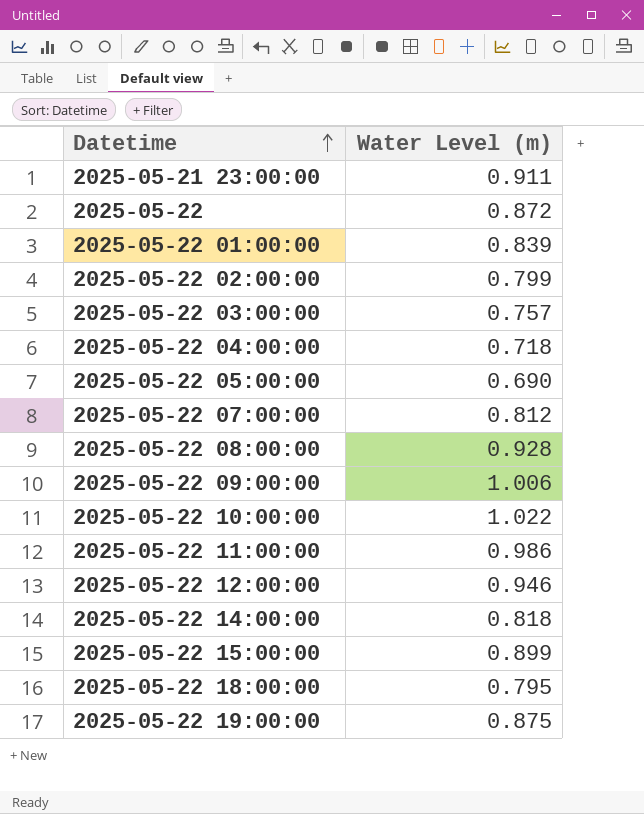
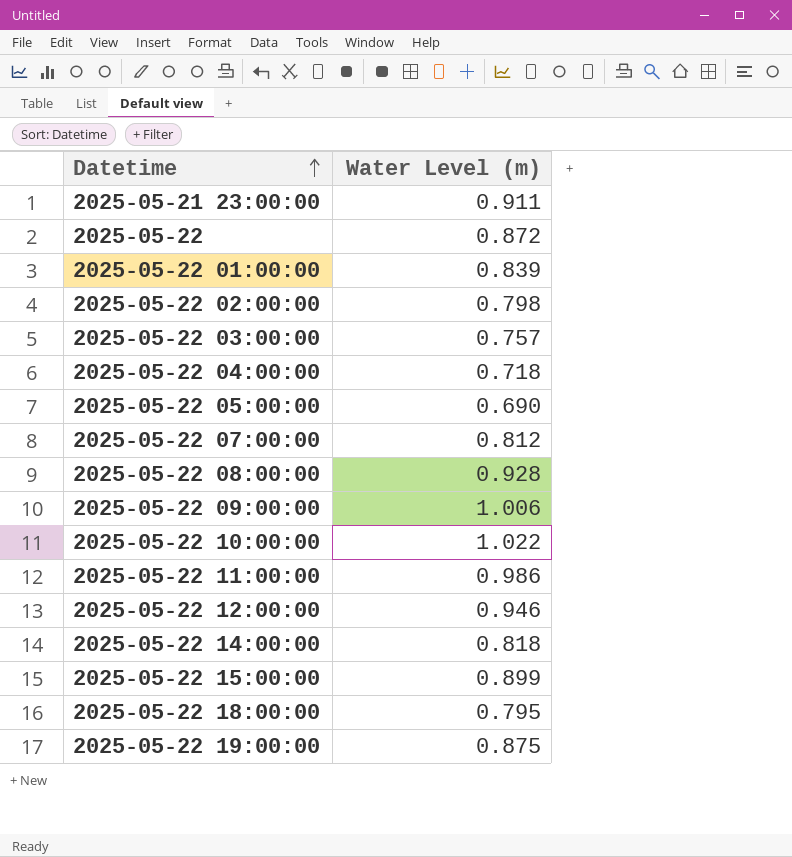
2025-05-22 02:00:00 | Water Level (m): 0.799 -> 0.798

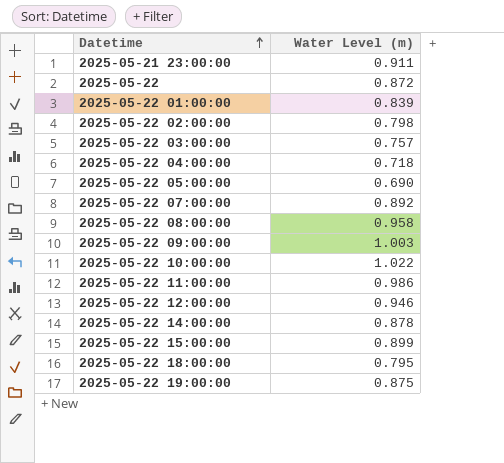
2025-05-22 07:00:00 | Water Level (m): 0.812 -> 0.892
2025-05-22 08:00:00 | Water Level (m): 0.928 -> 0.958
2025-05-22 09:00:00 | Water Level (m): 1.006 -> 1.003
2025-05-22 14:00:00 | Water Level (m): 0.818 -> 0.878

